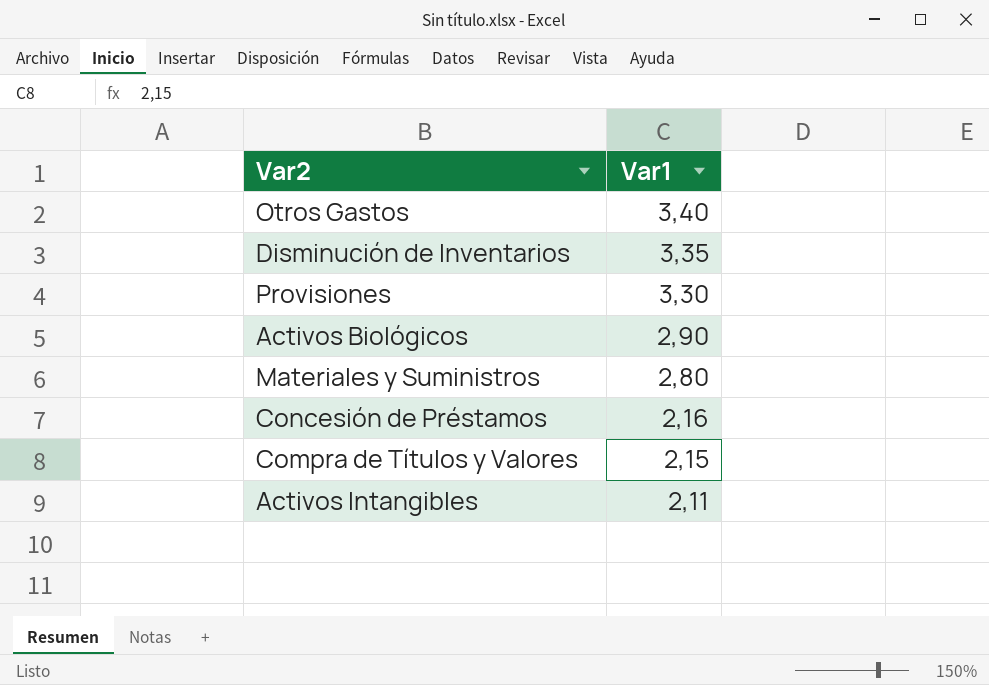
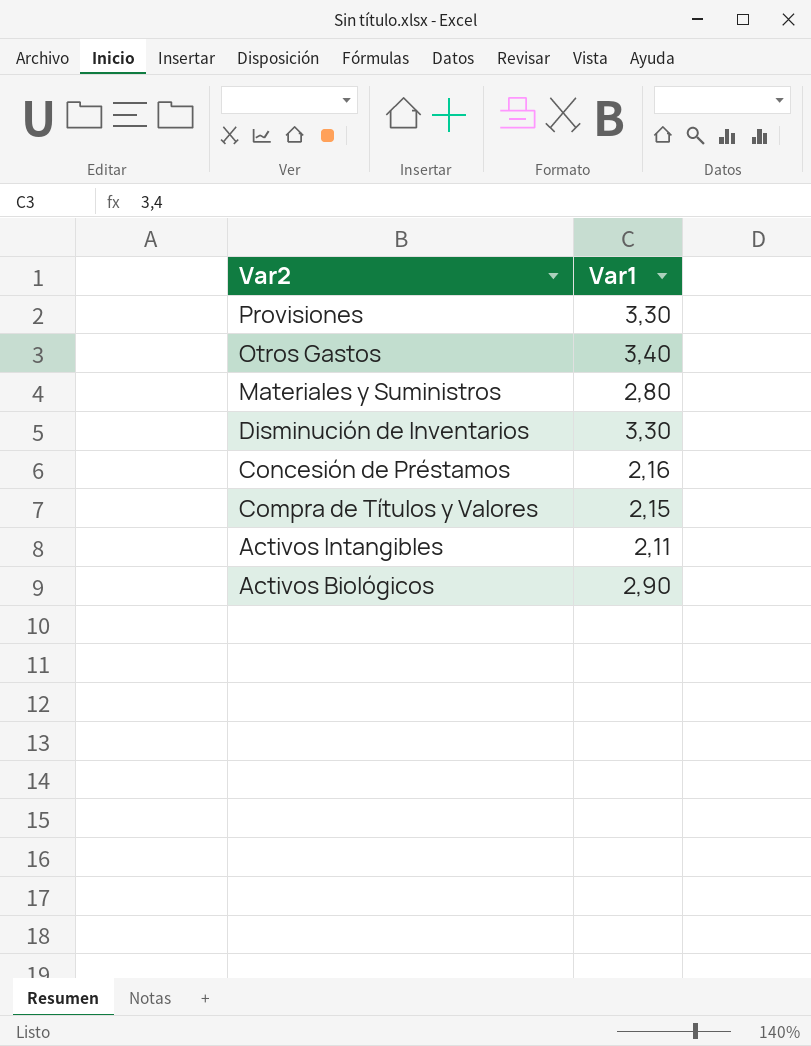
row order: Var1 descending -> Var2 descending
Disminución de Inventarios | Var1: 3,35 -> 3,30

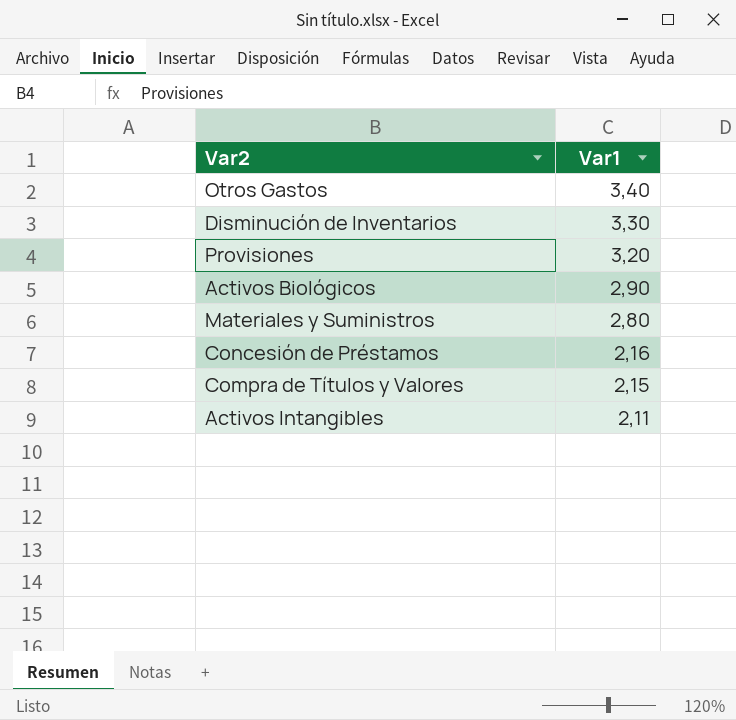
row order: Var2 descending -> Var1 descending
Provisiones | Var1: 3,30 -> 3,20

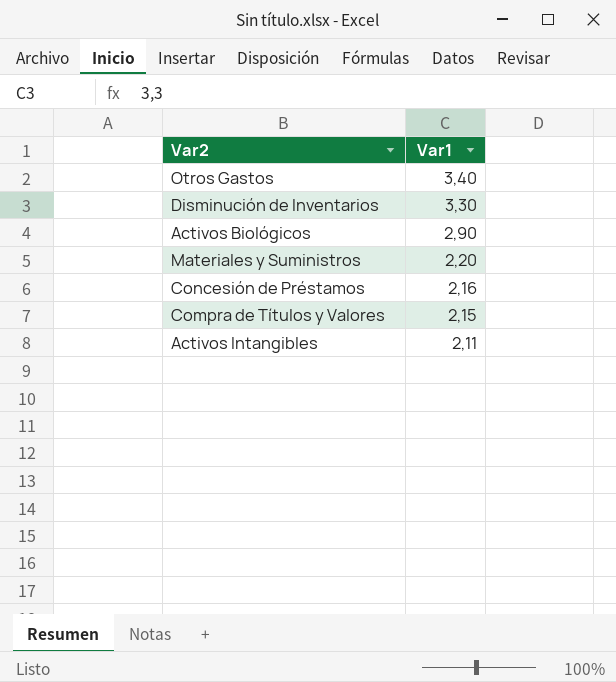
row Provisiones: 3,20 -> none
Materiales y Suministros | Var1: 2,80 -> 2,20

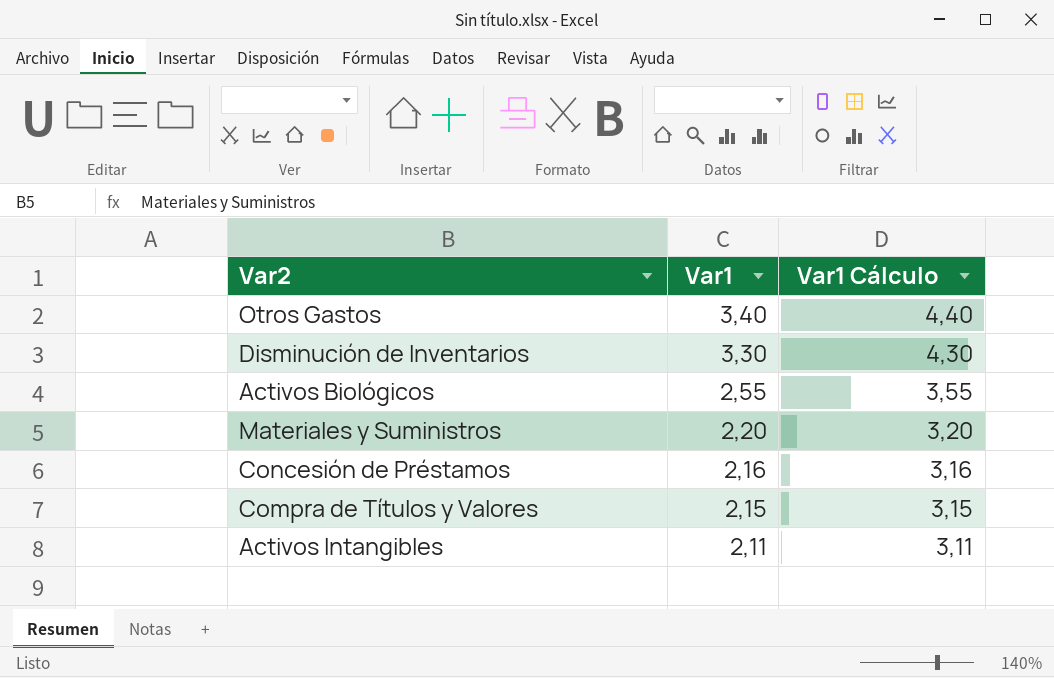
column Var1 Cálculo | formula: none -> [Var1] + 1
Activos Biológicos | Var1: 2,90 -> 2,55

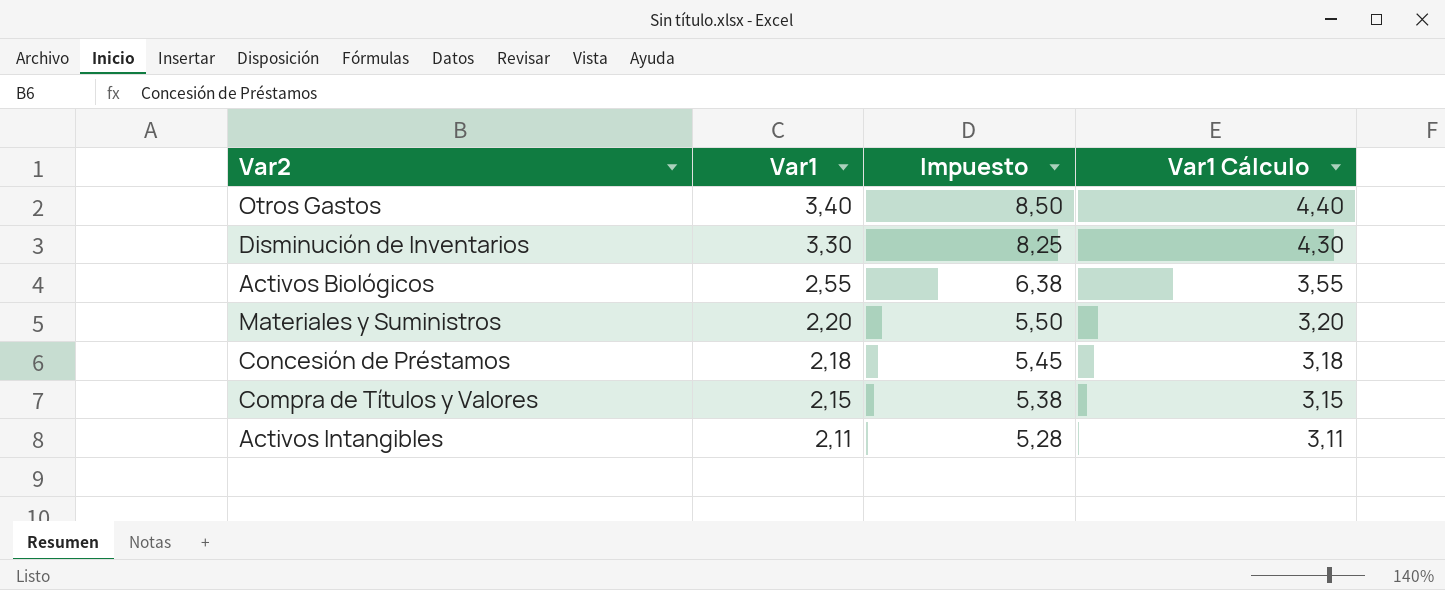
column Impuesto | formula: none -> [Var1] * 2,5
Concesión de Préstamos | Var1: 2,16 -> 2,18
Concesión de Préstamos | Var1 Cálculo: 3,16 -> 3,18

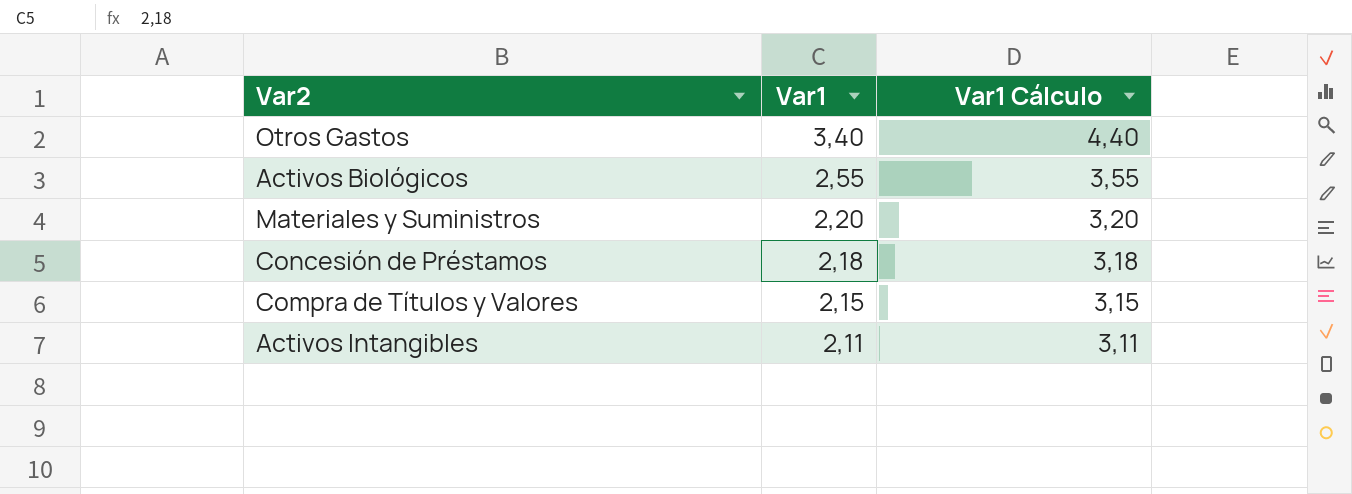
column Impuesto | formula: [Var1] * 2,5 -> none
row Disminución de Inventarios: 3,30 | 8,25 | 4,30 -> none

